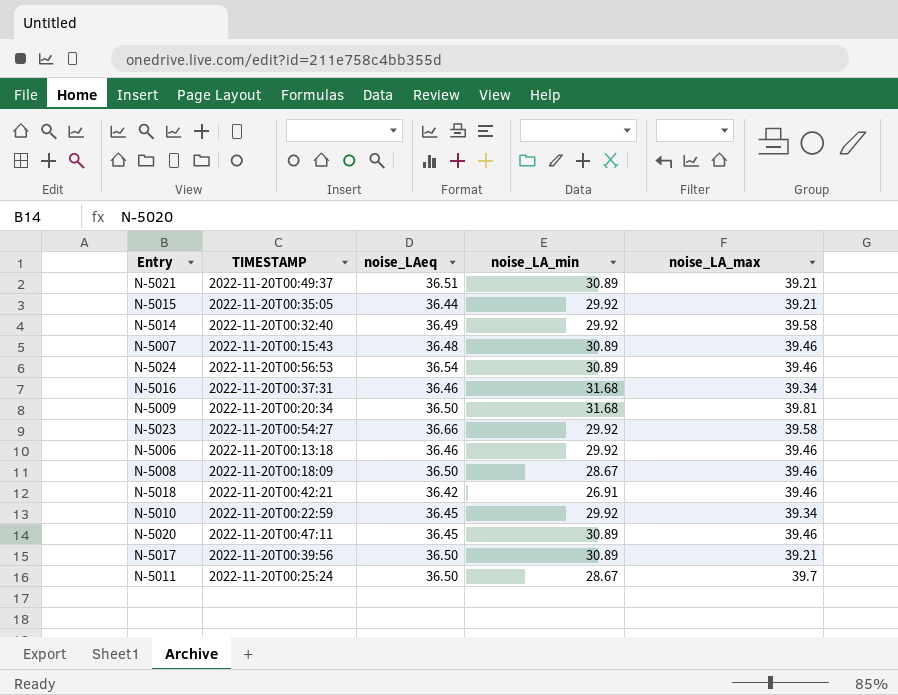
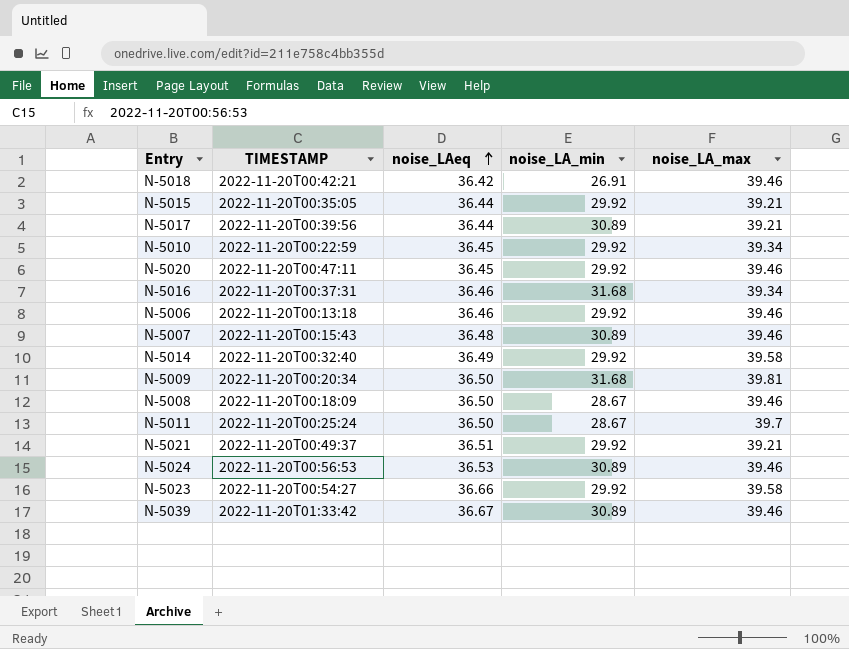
row order: none -> noise_LAeq ascending
N-5017 | noise_LAeq: 36.50 -> 36.44
N-5020 | noise_LA_min: 30.89 -> 29.92
N-5021 | noise_LA_min: 30.89 -> 29.92
N-5024 | noise_LAeq: 36.54 -> 36.53
row N-5039: none -> 2022-11-20T01:33:42 | 36.67 | 30.89 | 39.46

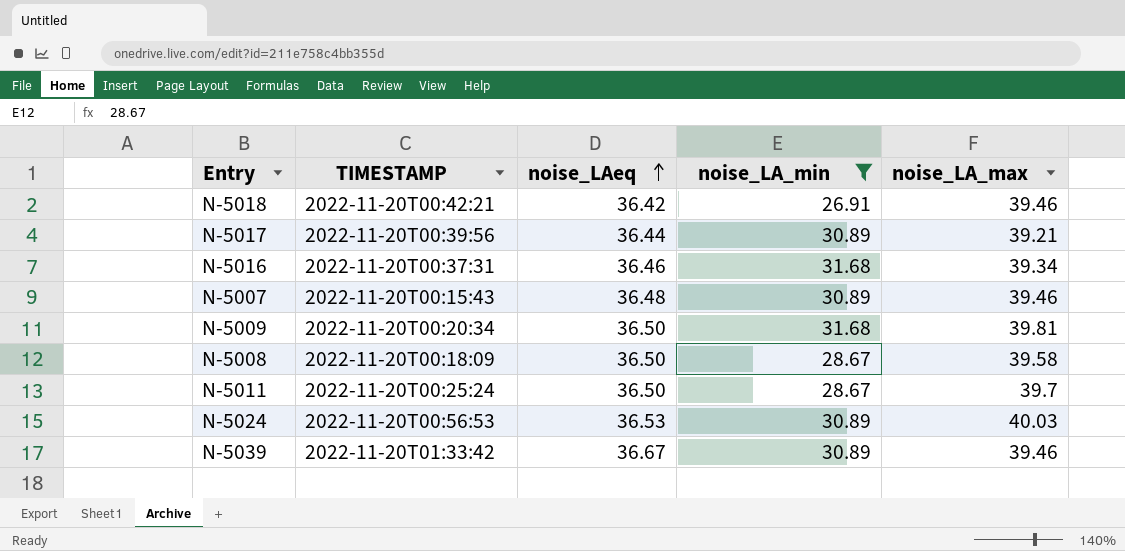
filter: none -> noise_LA_min != 29.92
N-5008 | noise_LA_max: 39.46 -> 39.58
N-5024 | noise_LA_max: 39.46 -> 40.03

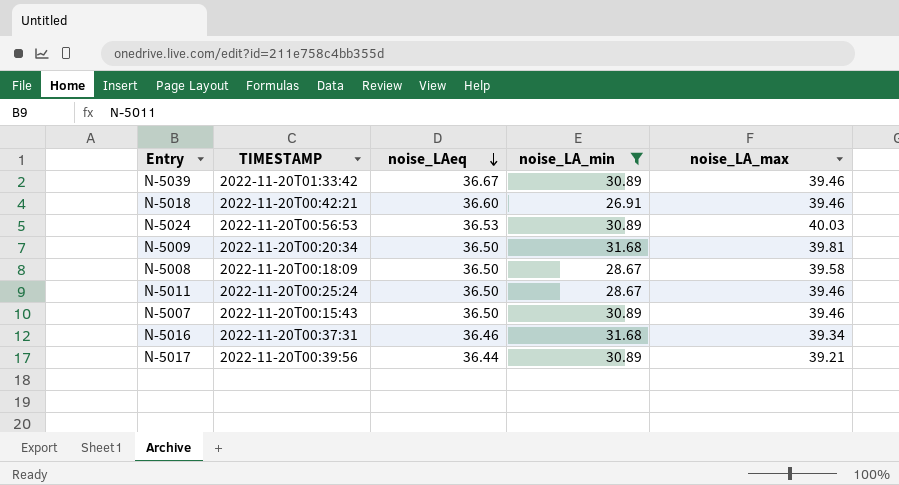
row order: noise_LAeq ascending -> noise_LAeq descending
N-5018 | noise_LAeq: 36.42 -> 36.60
N-5011 | noise_LA_max: 39.7 -> 39.46
N-5007 | noise_LAeq: 36.48 -> 36.50

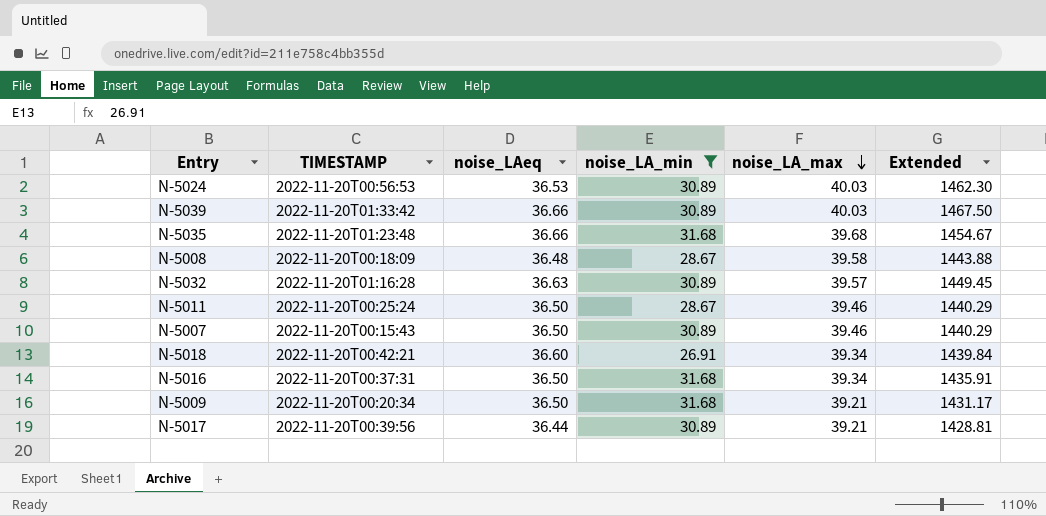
row order: noise_LAeq descending -> noise_LA_max descending
column Extended | formula: none -> [noise_LAeq] * [noise_LA_max]
N-5039 | noise_LAeq: 36.67 -> 36.66
N-5039 | noise_LA_max: 39.46 -> 40.03
row N-5035: none -> 2022-11-20T01:23:48 | 36.66 | 31.68 | 39.68 | 1454.67
N-5008 | noise_LAeq: 36.50 -> 36.48
row N-5032: none -> 2022-11-20T01:16:28 | 36.63 | 30.89 | 39.57 | 1449.45
N-5018 | noise_LA_max: 39.46 -> 39.34
N-5016 | noise_LAeq: 36.46 -> 36.50
N-5009 | noise_LA_max: 39.81 -> 39.21

